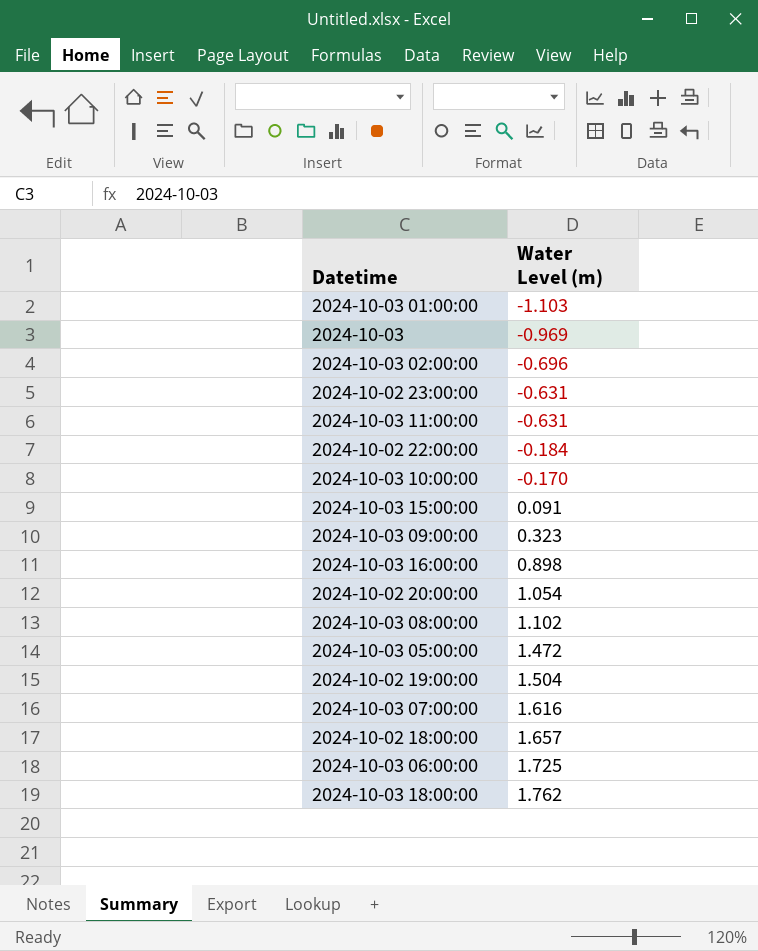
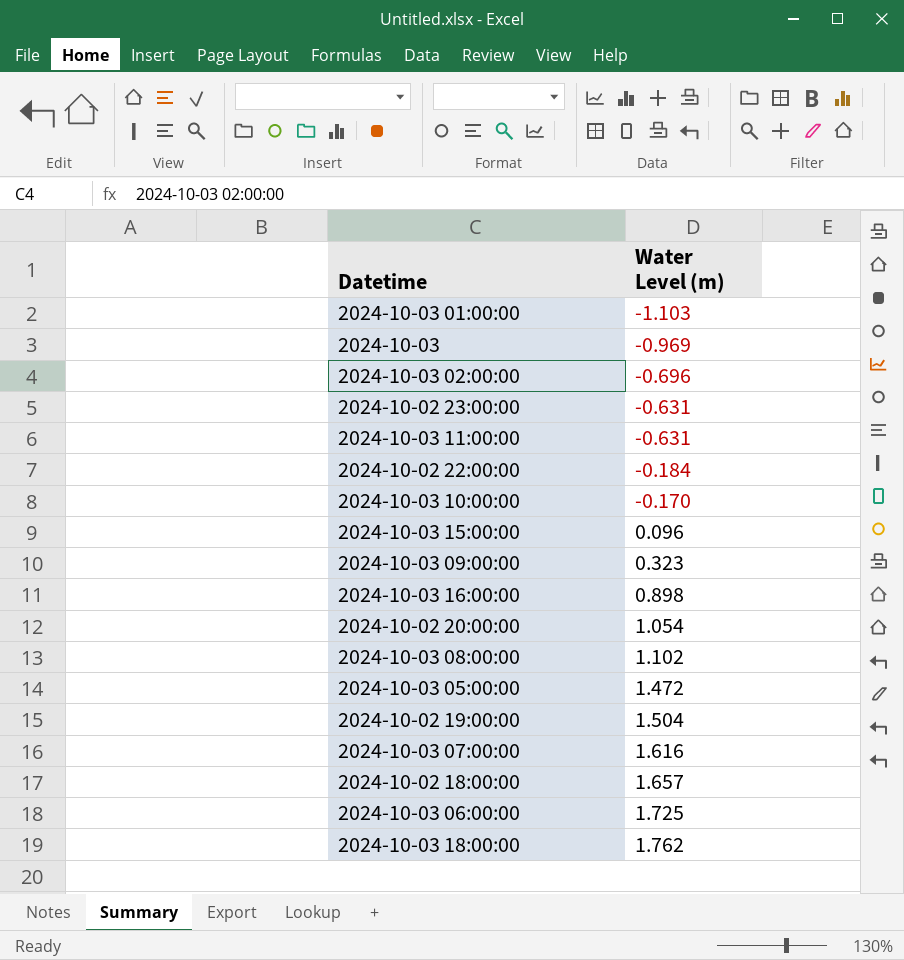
2024-10-03 15:00:00 | Water Level (m): 0.091 -> 0.096

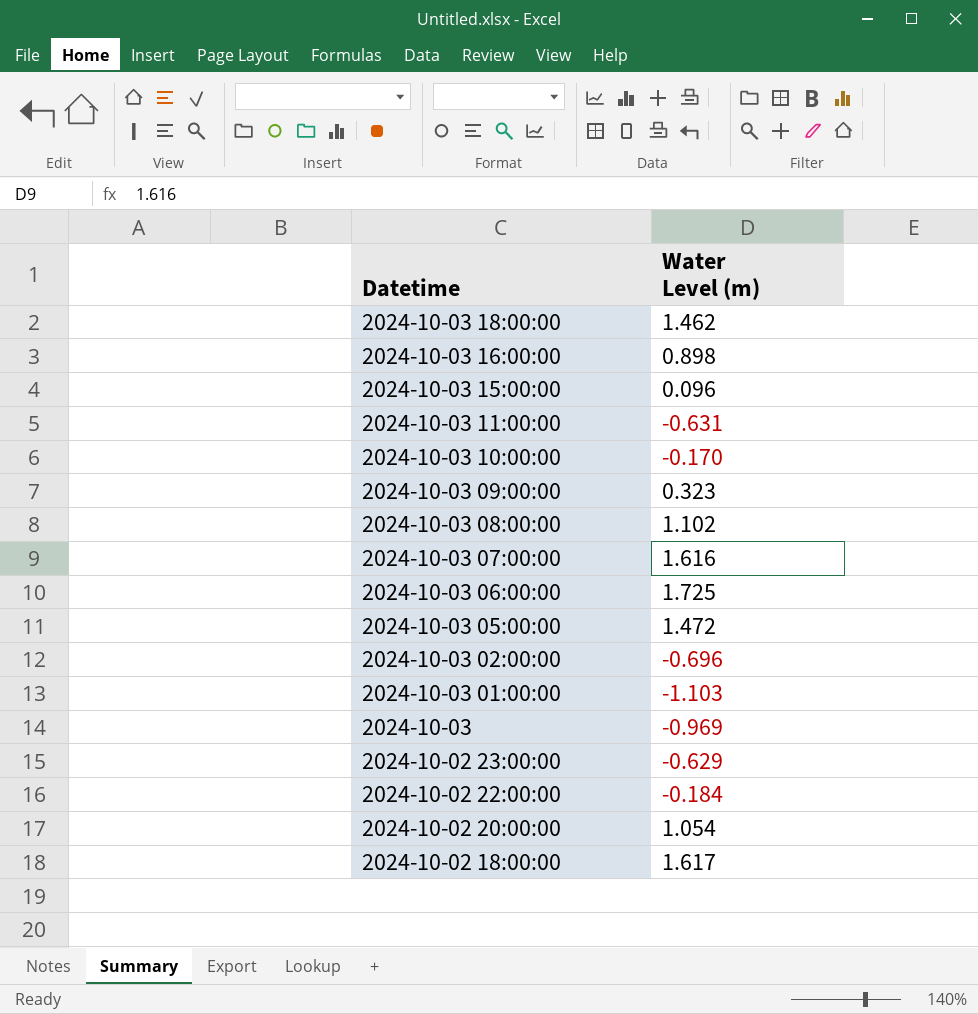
row order: Water Level (m) ascending -> Datetime descending
row 2024-10-02 19:00:00: 1.504 -> none
2024-10-03 18:00:00 | Water Level (m): 1.762 -> 1.462
2024-10-02 23:00:00 | Water Level (m): -0.631 -> -0.629
2024-10-02 18:00:00 | Water Level (m): 1.657 -> 1.617

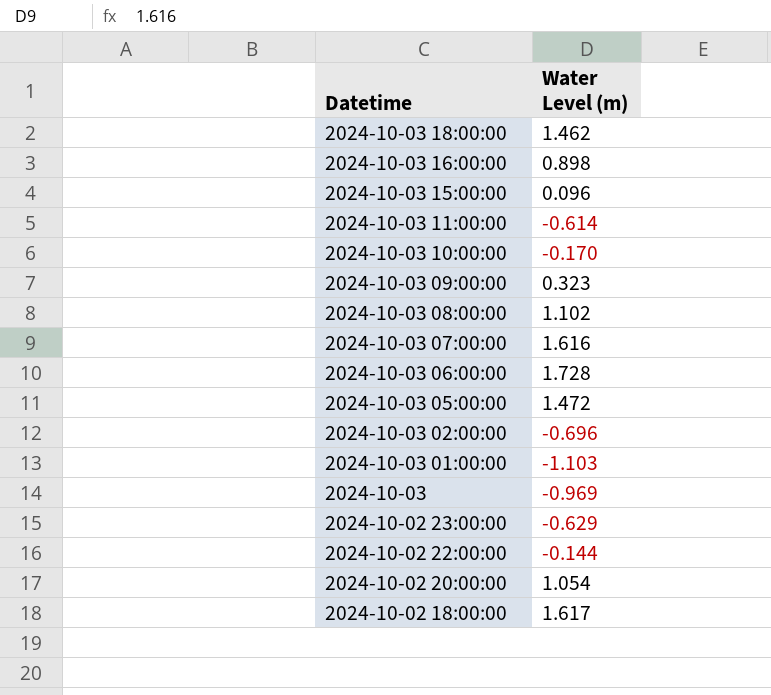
2024-10-03 11:00:00 | Water Level (m): -0.631 -> -0.614
2024-10-03 06:00:00 | Water Level (m): 1.725 -> 1.728
2024-10-02 22:00:00 | Water Level (m): -0.184 -> -0.144

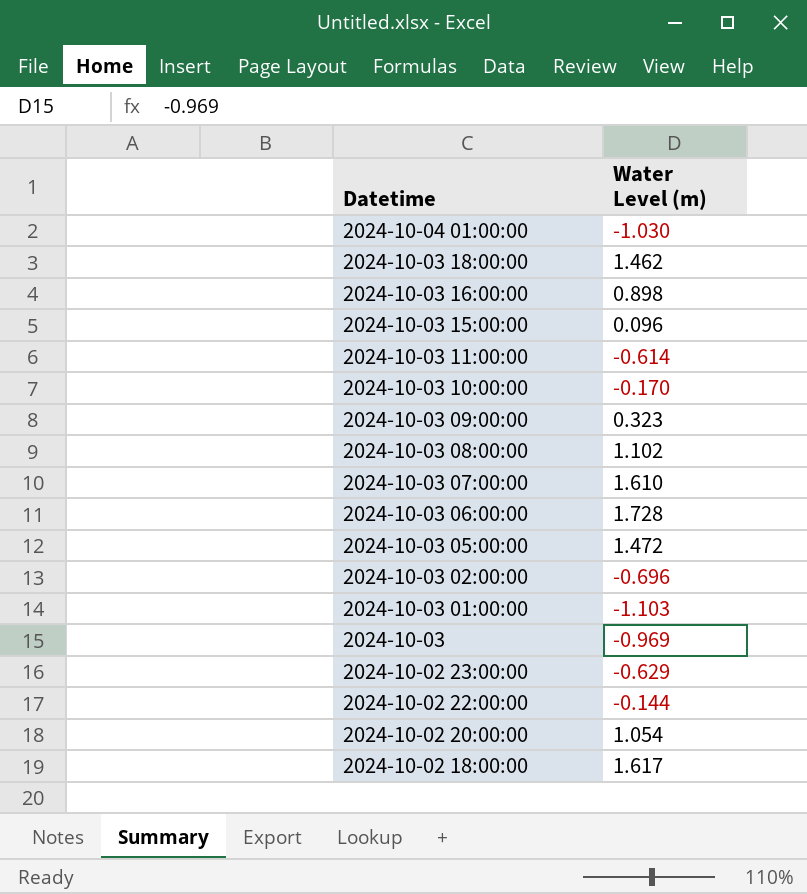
row 2024-10-04 01:00:00: none -> -1.030
2024-10-03 07:00:00 | Water Level (m): 1.616 -> 1.610

